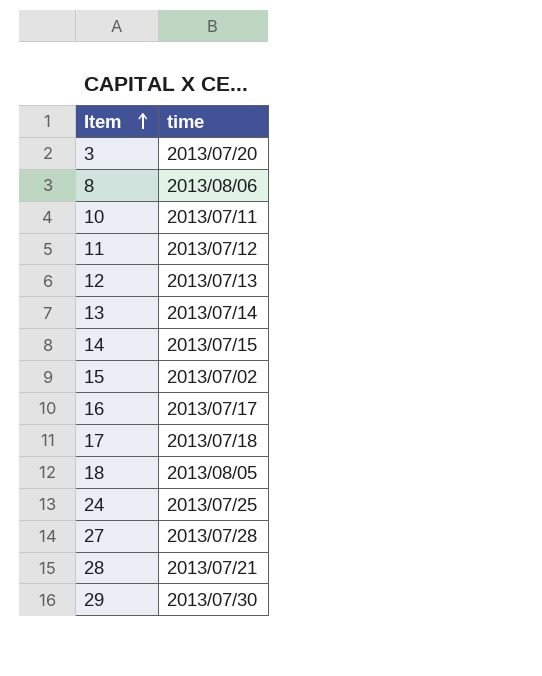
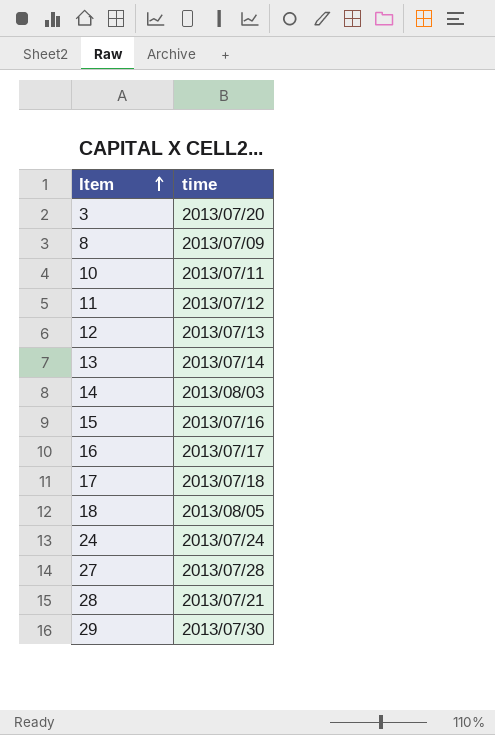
8 | time: 2013/08/06 -> 2013/07/09
14 | time: 2013/07/15 -> 2013/08/03
15 | time: 2013/07/02 -> 2013/07/16
24 | time: 2013/07/25 -> 2013/07/24

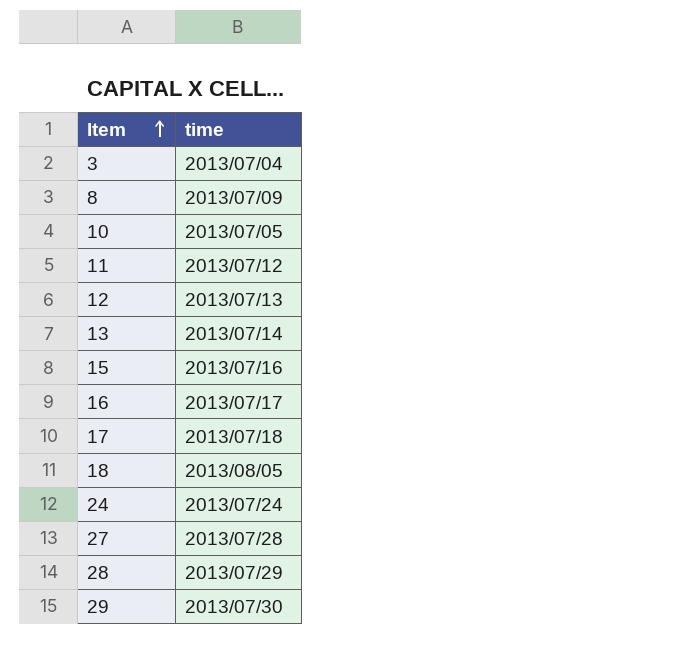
row 14: 2013/08/03 -> none
3 | time: 2013/07/20 -> 2013/07/04
10 | time: 2013/07/11 -> 2013/07/05
28 | time: 2013/07/21 -> 2013/07/29

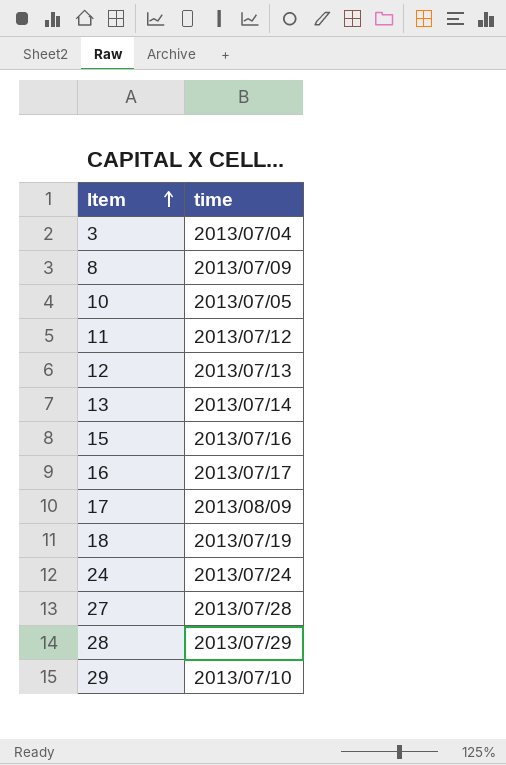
17 | time: 2013/07/18 -> 2013/08/09
18 | time: 2013/08/05 -> 2013/07/19
29 | time: 2013/07/30 -> 2013/07/10

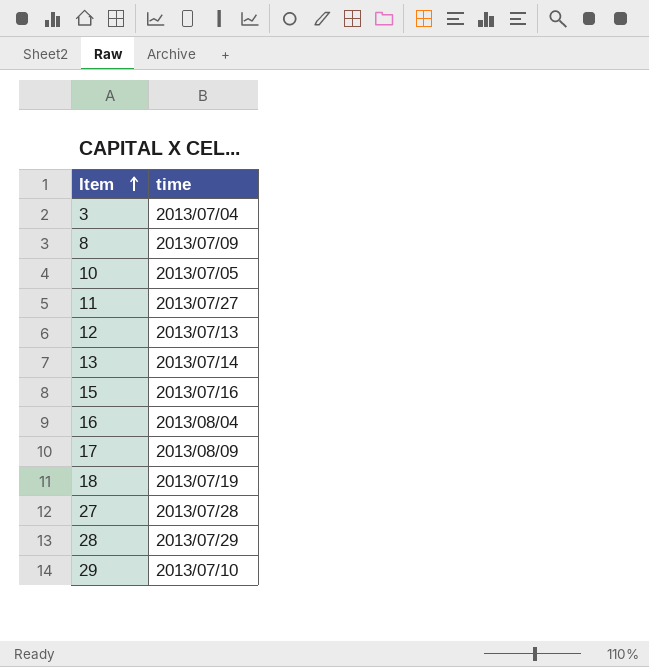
row 24: 2013/07/24 -> none
11 | time: 2013/07/12 -> 2013/07/27
16 | time: 2013/07/17 -> 2013/08/04

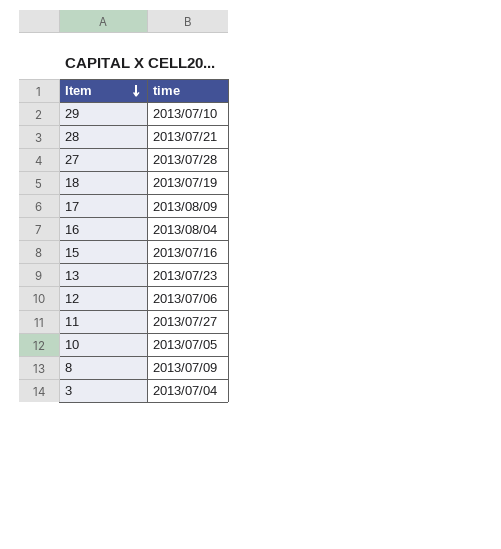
row order: Item ascending -> Item descending
28 | time: 2013/07/29 -> 2013/07/21
13 | time: 2013/07/14 -> 2013/07/23
12 | time: 2013/07/13 -> 2013/07/06

